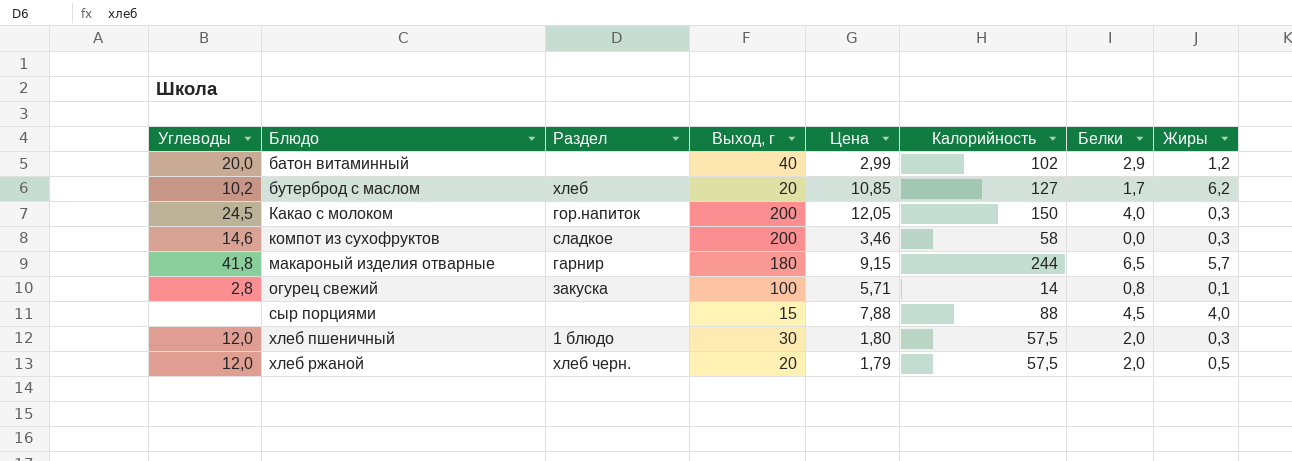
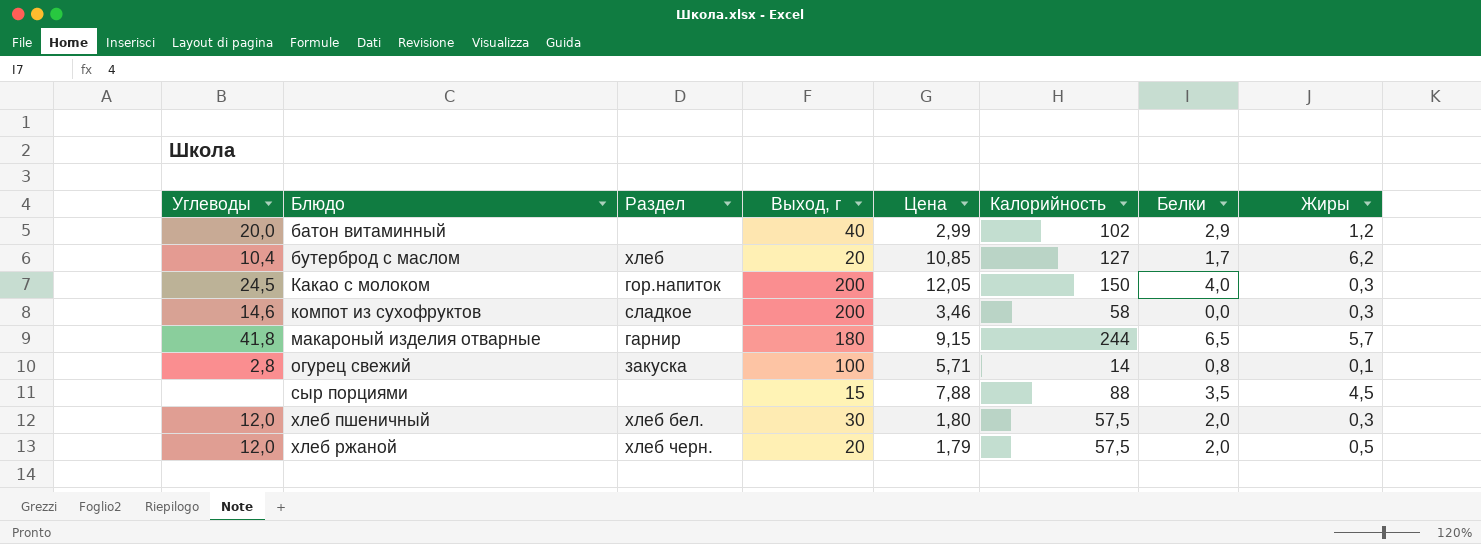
бутерброд с маслом | Углеводы: 10,2 -> 10,4
сыр порциями | Белки: 4,5 -> 3,5
сыр порциями | Жиры: 4,0 -> 4,5
хлеб пшеничный | Раздел: 1 блюдо -> хлеб бел.

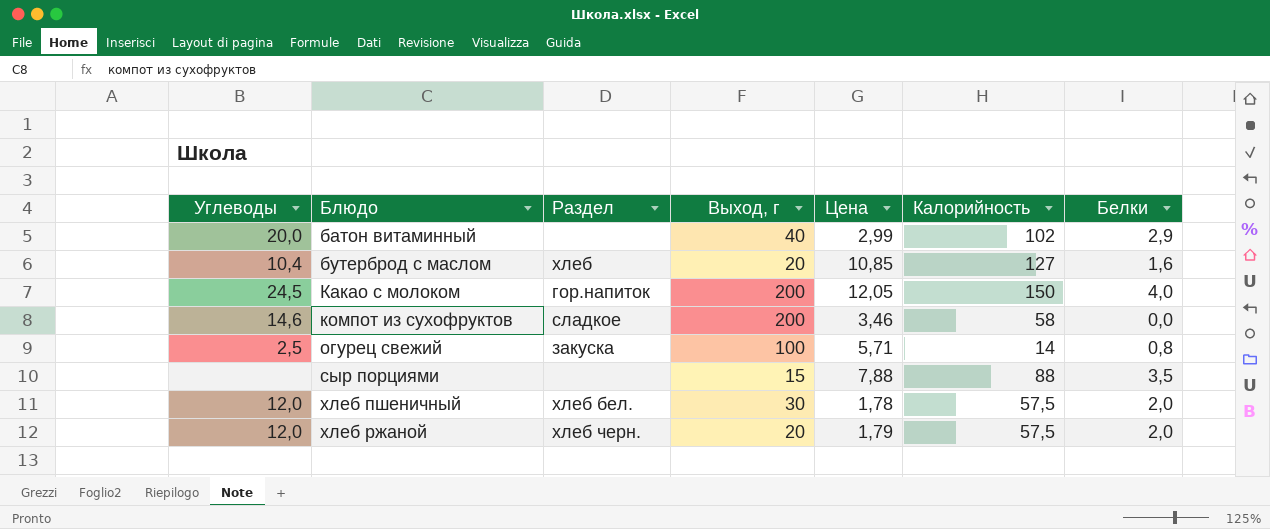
column Жиры | position: 8 -> none
row макароный изделия отварные: 41,8 | гарнир | 180 | 9,15 | 244 | 6,5 | 5,7 -> none
бутерброд с маслом | Белки: 1,7 -> 1,6
огурец свежий | Углеводы: 2,8 -> 2,5
хлеб пшеничный | Цена: 1,80 -> 1,78

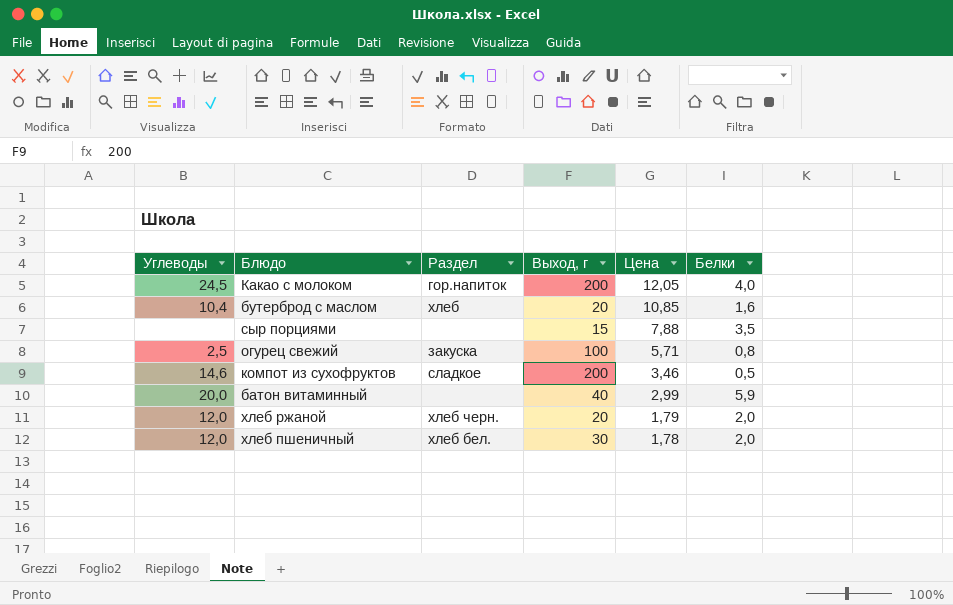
row order: Блюдо ascending -> Цена descending
column Калорийность | position: 6 -> none
компот из сухофруктов | Белки: 0,0 -> 0,5
батон витаминный | Белки: 2,9 -> 5,9

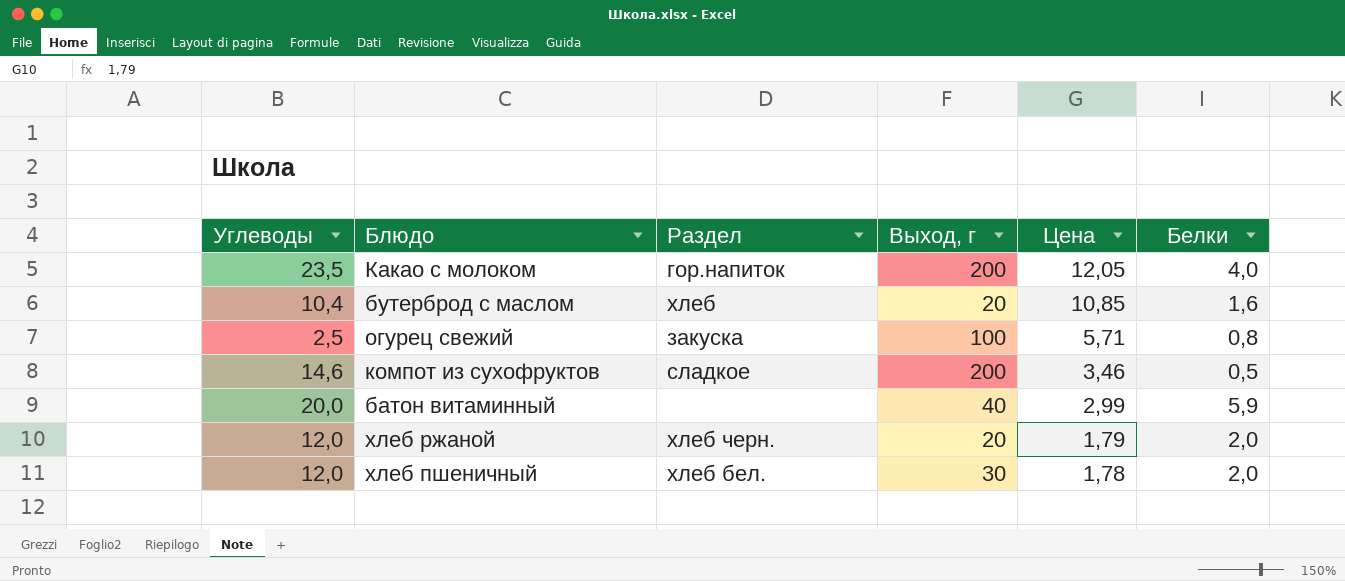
row сыр порциями: none | none | 15 | 7,88 | 3,5 -> none
Какао с молоком | Углеводы: 24,5 -> 23,5

